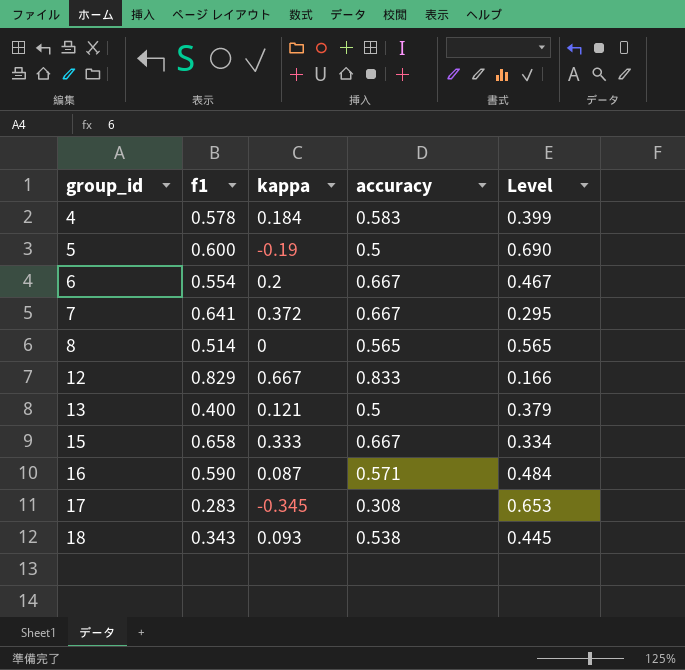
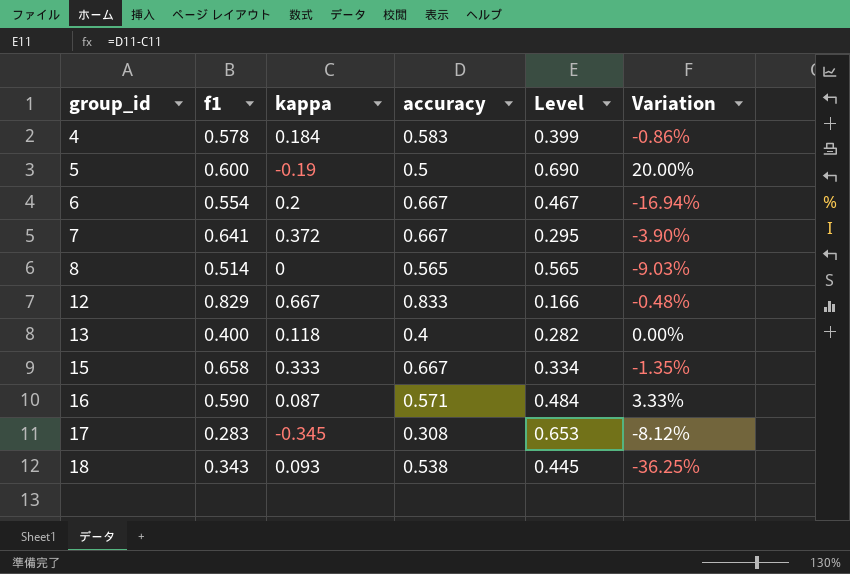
column Variation | formula: none -> ([f1] - [accuracy]) / [accuracy]
13 | kappa: 0.121 -> 0.118
13 | accuracy: 0.5 -> 0.4
13 | Level: 0.379 -> 0.282

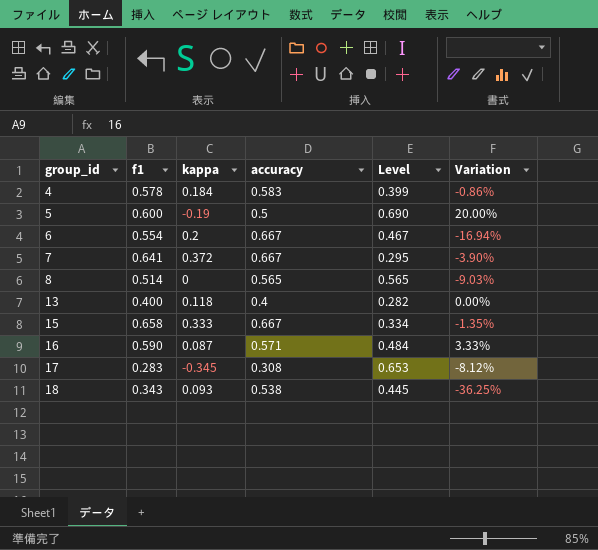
row 12: 0.829 | 0.667 | 0.833 | 0.166 | -0.48% -> none

